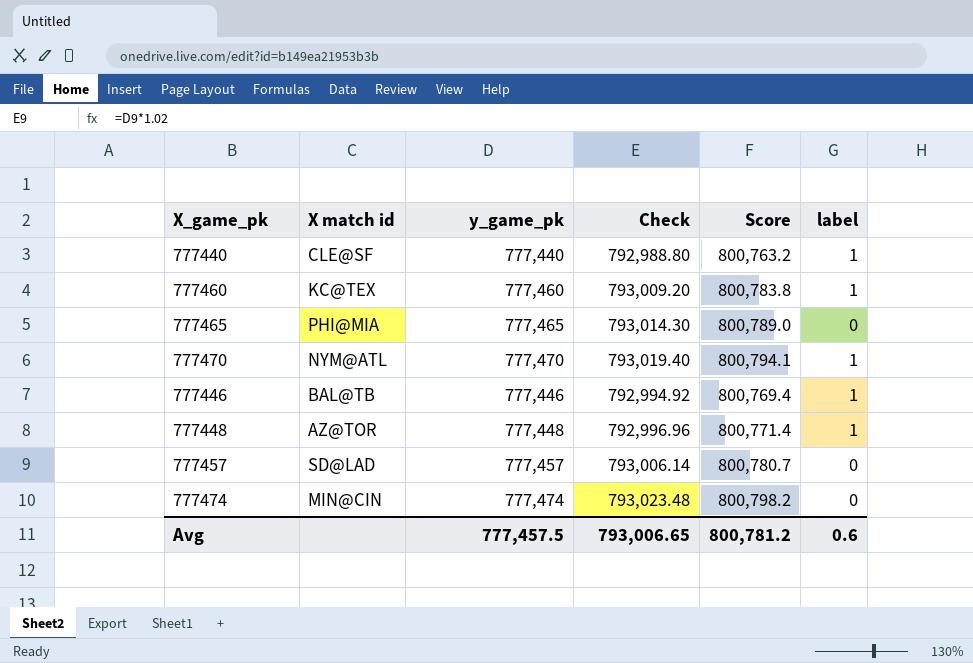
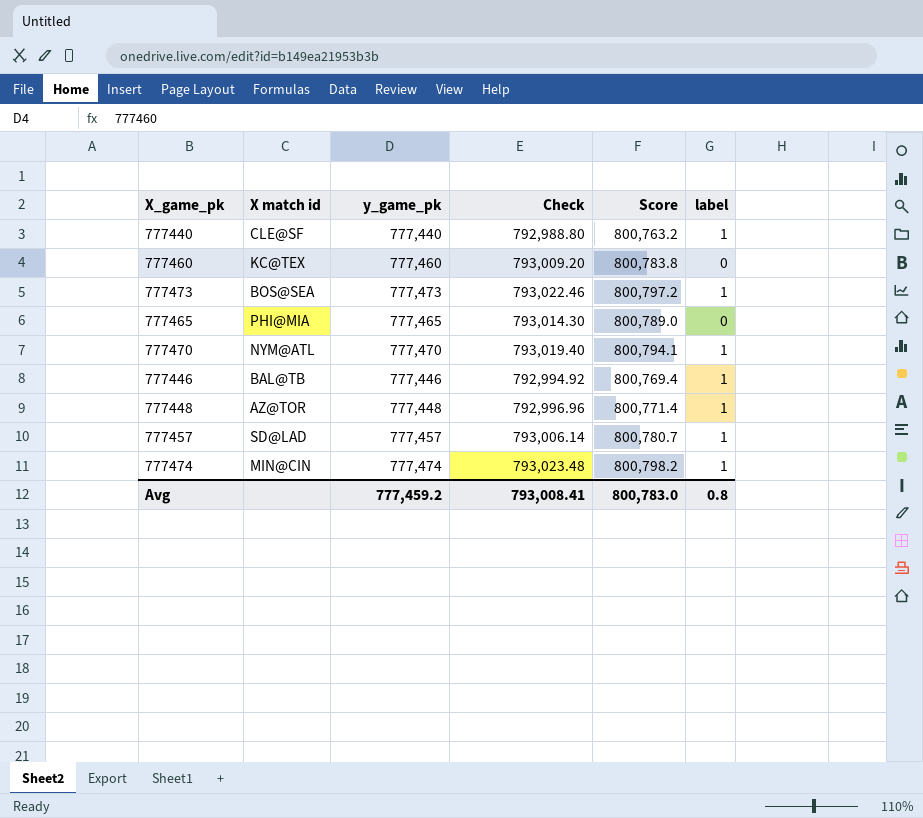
777460 | label: 1 -> 0
row 777473: none -> BOS@SEA | 777,473 | 793,022.46 | 800,797.2 | 1
777457 | label: 0 -> 1
777474 | label: 0 -> 1
Avg | y_game_pk: 777,457.5 -> 777,459.2
Avg | Check: 793,006.65 -> 793,008.41
Avg | Score: 800,781.2 -> 800,783.0
Avg | label: 0.6 -> 0.8

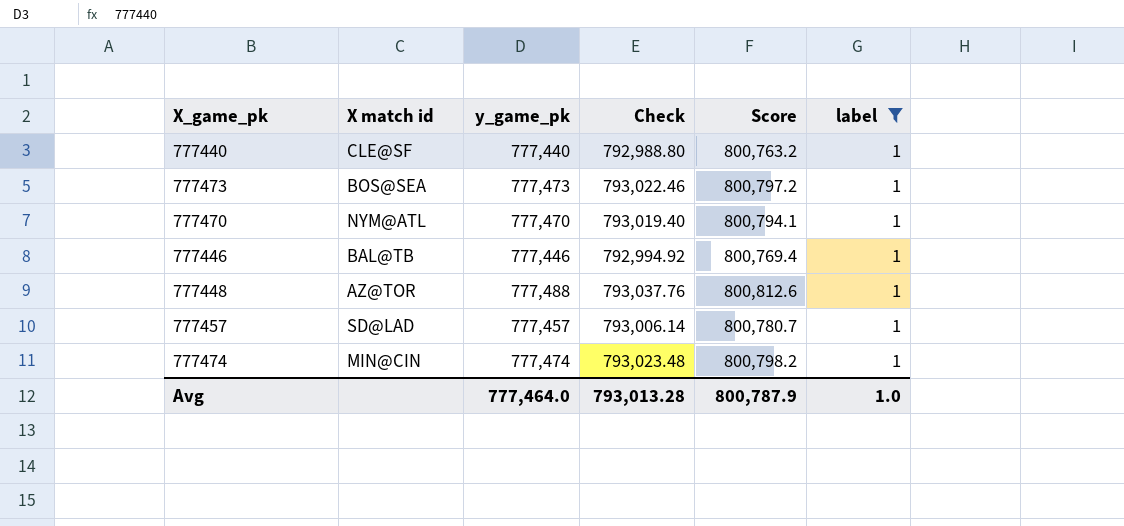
filter: none -> label = 1
777448 | y_game_pk: 777,448 -> 777,488
777448 | Check: 792,996.96 -> 793,037.76
777448 | Score: 800,771.4 -> 800,812.6
Avg | y_game_pk: 777,459.2 -> 777,464.0
Avg | Check: 793,008.41 -> 793,013.28
Avg | Score: 800,783.0 -> 800,787.9
Avg | label: 0.8 -> 1.0

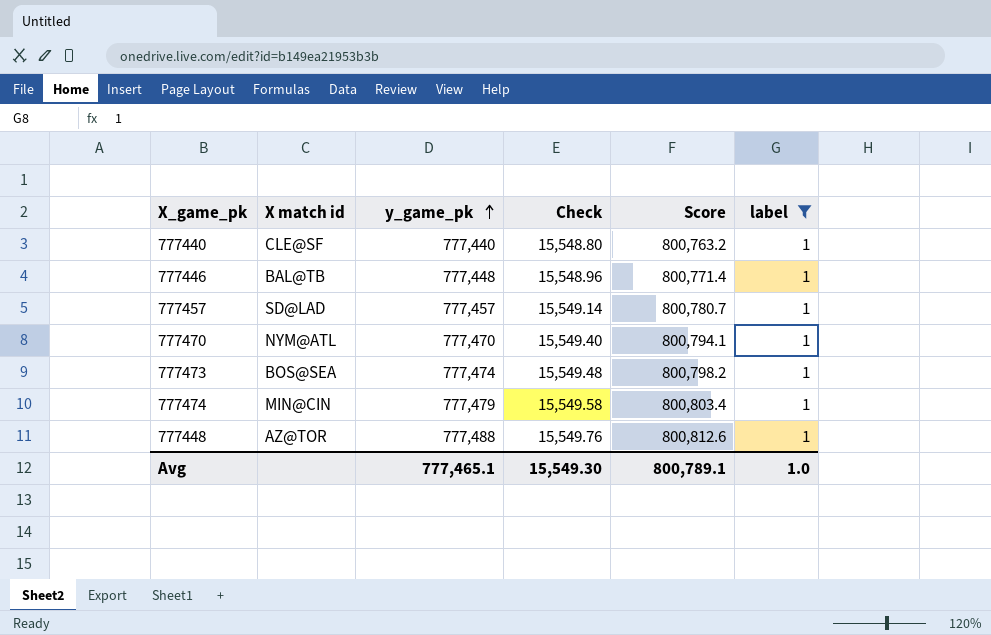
row order: none -> y_game_pk ascending
column Check | formula: [y_game_pk] * 1.02 -> [y_game_pk] * 0.02
777446 | y_game_pk: 777,446 -> 777,448
777446 | Score: 800,769.4 -> 800,771.4
777473 | y_game_pk: 777,473 -> 777,474
777473 | Score: 800,797.2 -> 800,798.2
777474 | y_game_pk: 777,474 -> 777,479
777474 | Score: 800,798.2 -> 800,803.4
Avg | y_game_pk: 777,464.0 -> 777,465.1
Avg | Check: 793,013.28 -> 15,549.30
Avg | Score: 800,787.9 -> 800,789.1

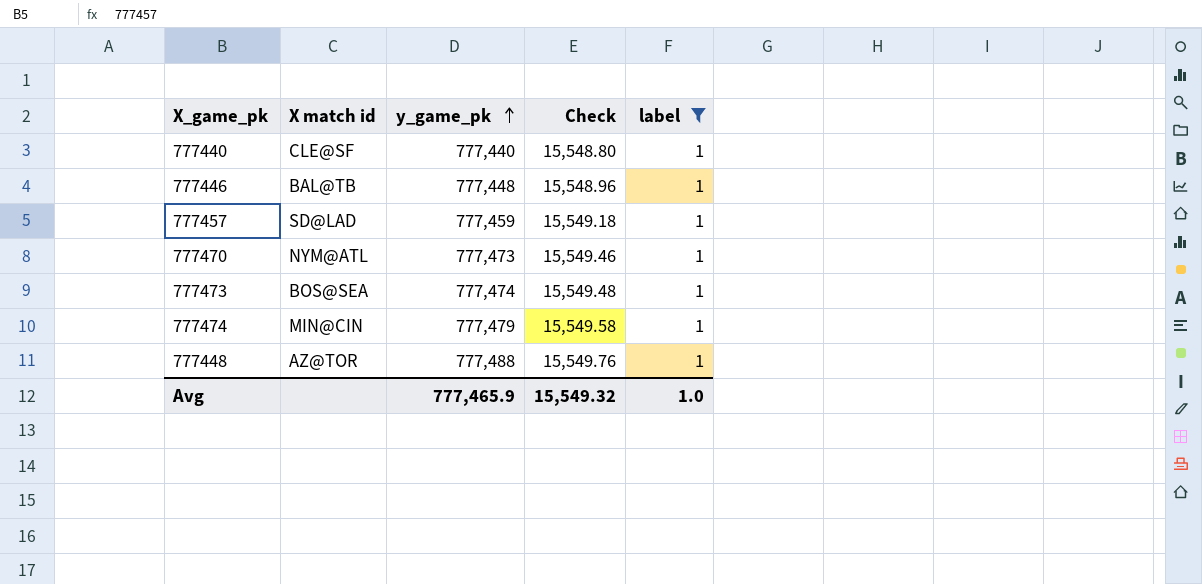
column Score | formula: [y_game_pk] * 1.03 -> none
777457 | y_game_pk: 777,457 -> 777,459
777457 | Check: 15,549.14 -> 15,549.18
777470 | y_game_pk: 777,470 -> 777,473
777470 | Check: 15,549.40 -> 15,549.46
Avg | y_game_pk: 777,465.1 -> 777,465.9
Avg | Check: 15,549.30 -> 15,549.32

